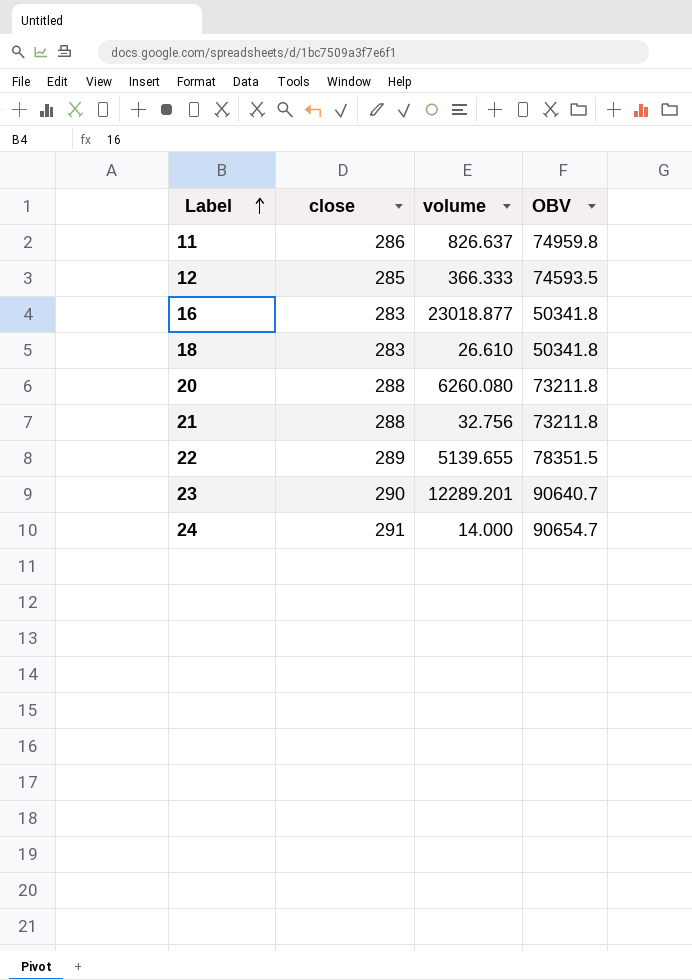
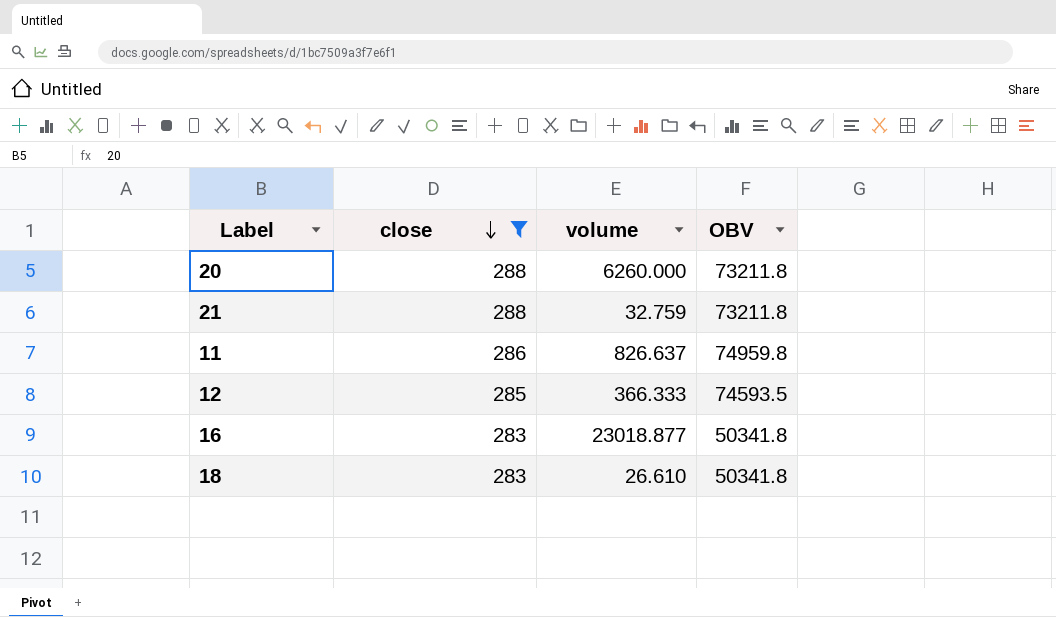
filter: none -> close <= 288
row order: Label ascending -> close descending
20 | volume: 6260.080 -> 6260.000
21 | volume: 32.756 -> 32.759

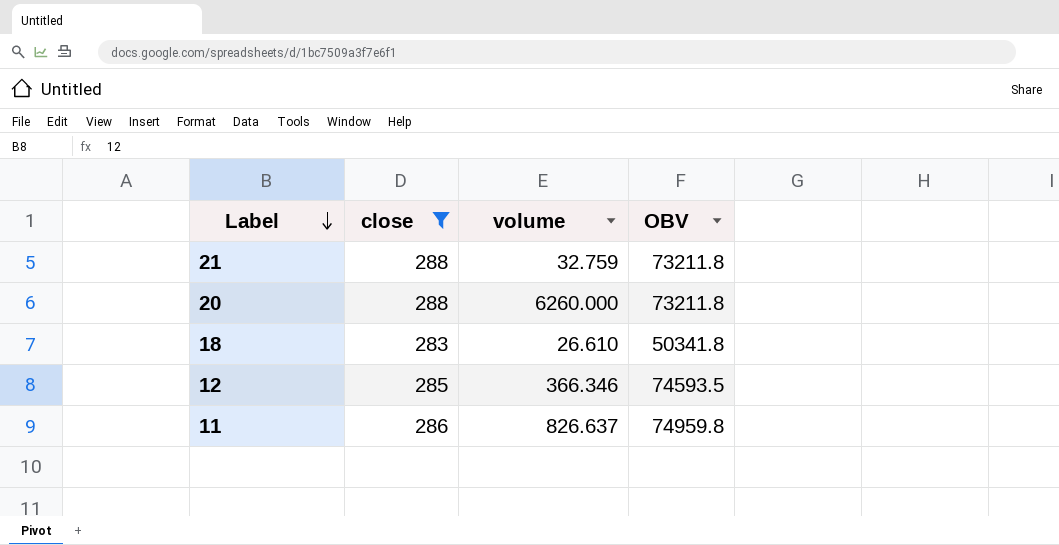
row order: close descending -> Label descending
row 16: 283 | 23018.877 | 50341.8 -> none
12 | volume: 366.333 -> 366.346

